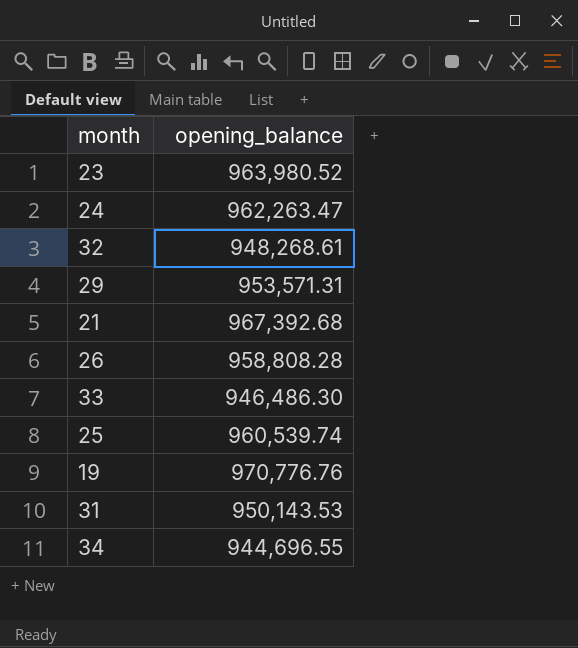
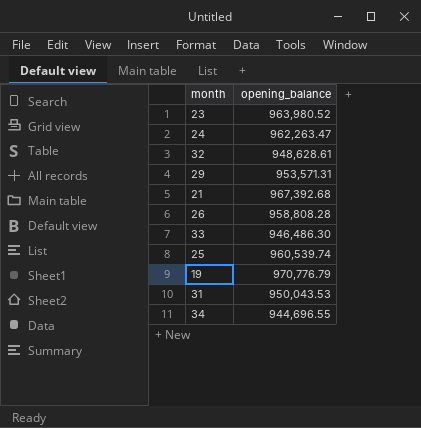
32 | opening_balance: 948,268.61 -> 948,628.61
19 | opening_balance: 970,776.76 -> 970,776.79
31 | opening_balance: 950,143.53 -> 950,043.53

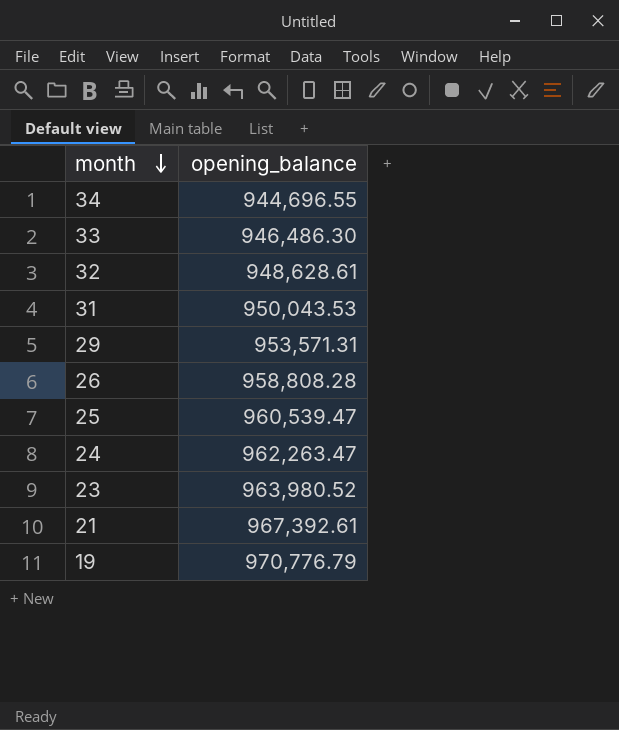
row order: none -> month descending
25 | opening_balance: 960,539.74 -> 960,539.47
21 | opening_balance: 967,392.68 -> 967,392.61

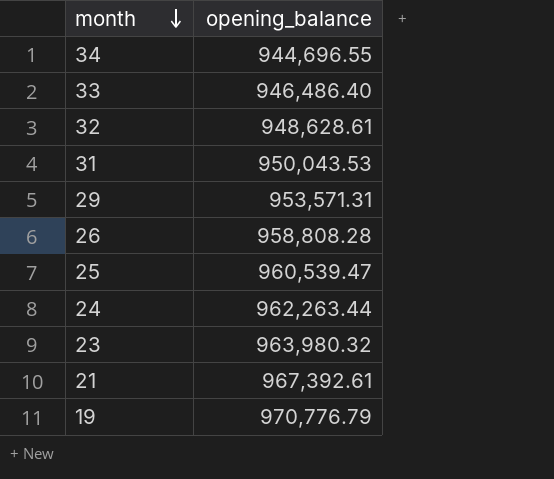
33 | opening_balance: 946,486.30 -> 946,486.40
24 | opening_balance: 962,263.47 -> 962,263.44
23 | opening_balance: 963,980.52 -> 963,980.32

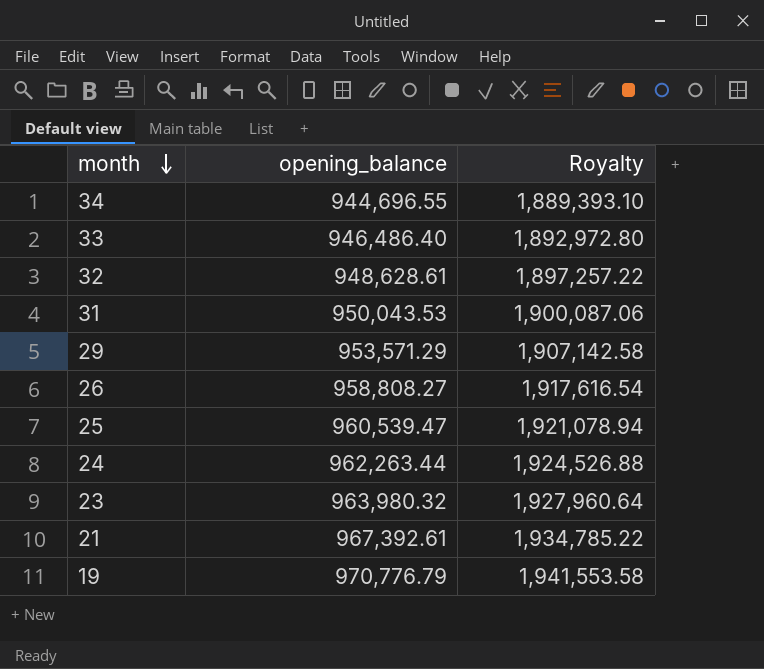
column Royalty | formula: none -> [opening_balance] * 2
29 | opening_balance: 953,571.31 -> 953,571.29
26 | opening_balance: 958,808.28 -> 958,808.27

